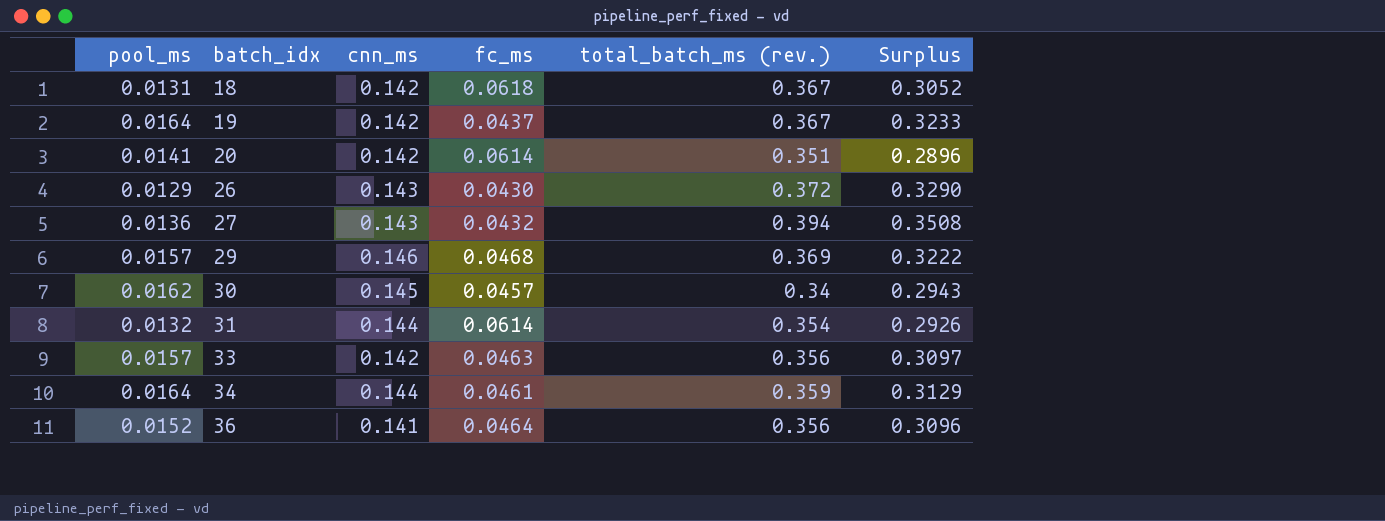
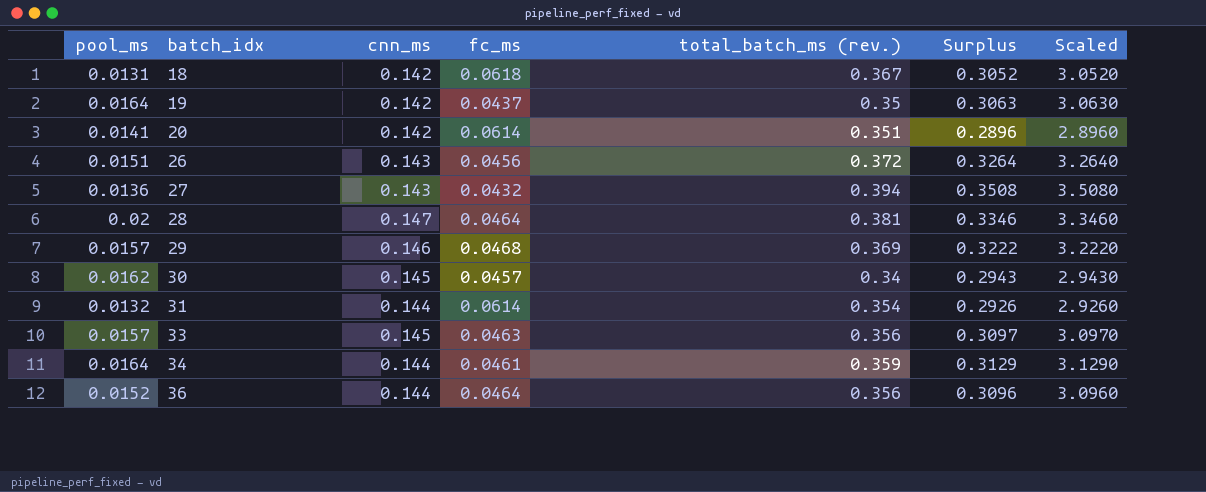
column Scaled | formula: none -> [Surplus] * 10
19 | total_batch_ms (rev.): 0.367 -> 0.35
19 | Surplus: 0.3233 -> 0.3063
26 | pool_ms: 0.0129 -> 0.0151
26 | fc_ms: 0.0430 -> 0.0456
26 | Surplus: 0.3290 -> 0.3264
row 28: none -> 0.02 | 0.147 | 0.0464 | 0.381 | 0.3346 | 3.3460
33 | cnn_ms: 0.142 -> 0.145
36 | cnn_ms: 0.141 -> 0.144

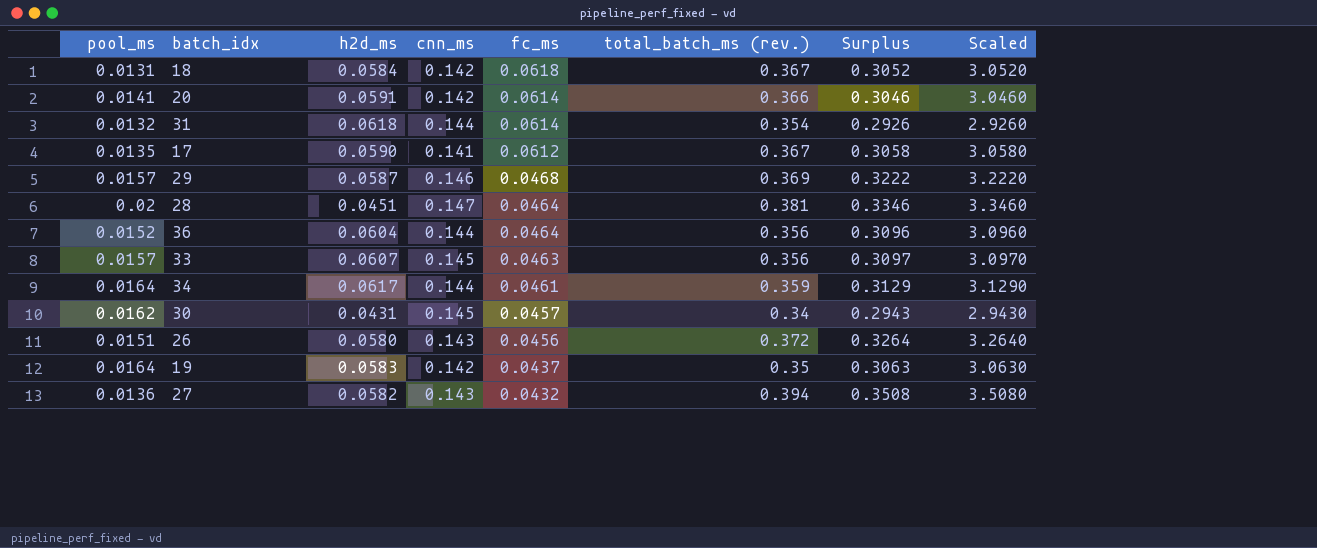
row order: batch_idx ascending -> fc_ms descending
column h2d_ms | position: none -> 3
20 | total_batch_ms (rev.): 0.351 -> 0.366
20 | Surplus: 0.2896 -> 0.3046
20 | Scaled: 2.8960 -> 3.0460
row 17: none -> 0.0135 | 0.0590 | 0.141 | 0.0612 | 0.367 | 0.3058 | 3.0580

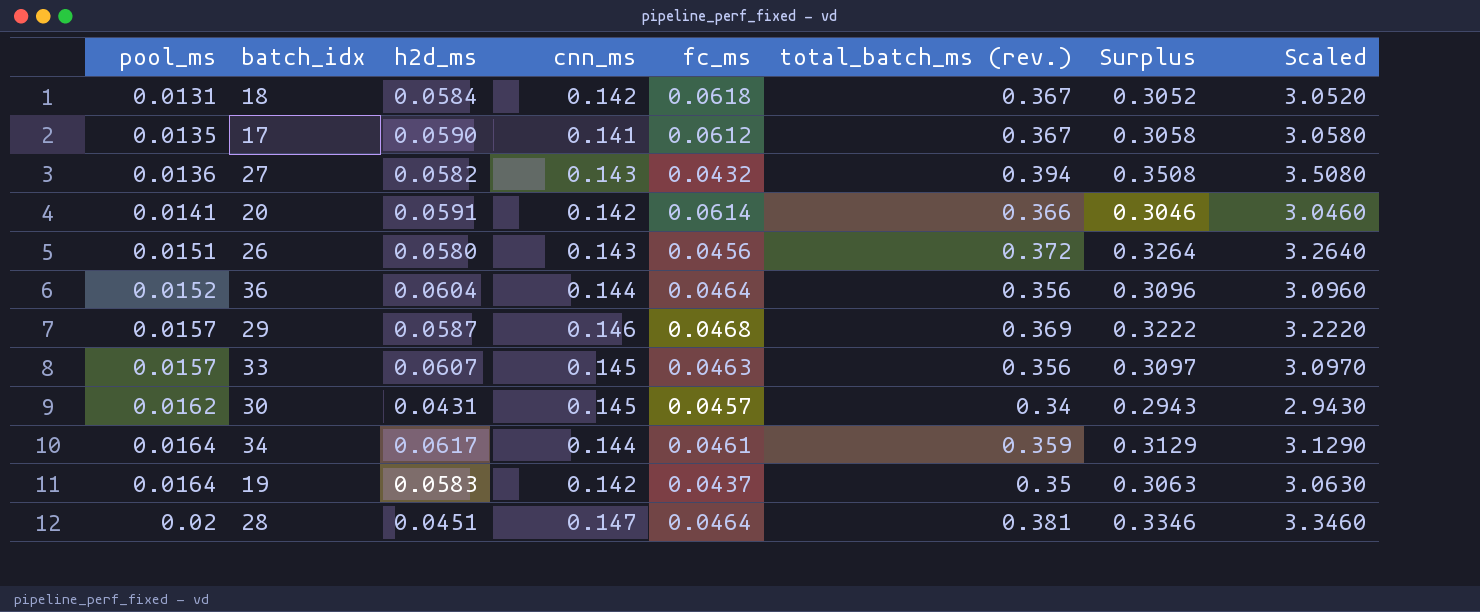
row order: fc_ms descending -> pool_ms ascending
row 31: 0.0132 | 0.0618 | 0.144 | 0.0614 | 0.354 | 0.2926 | 2.9260 -> none

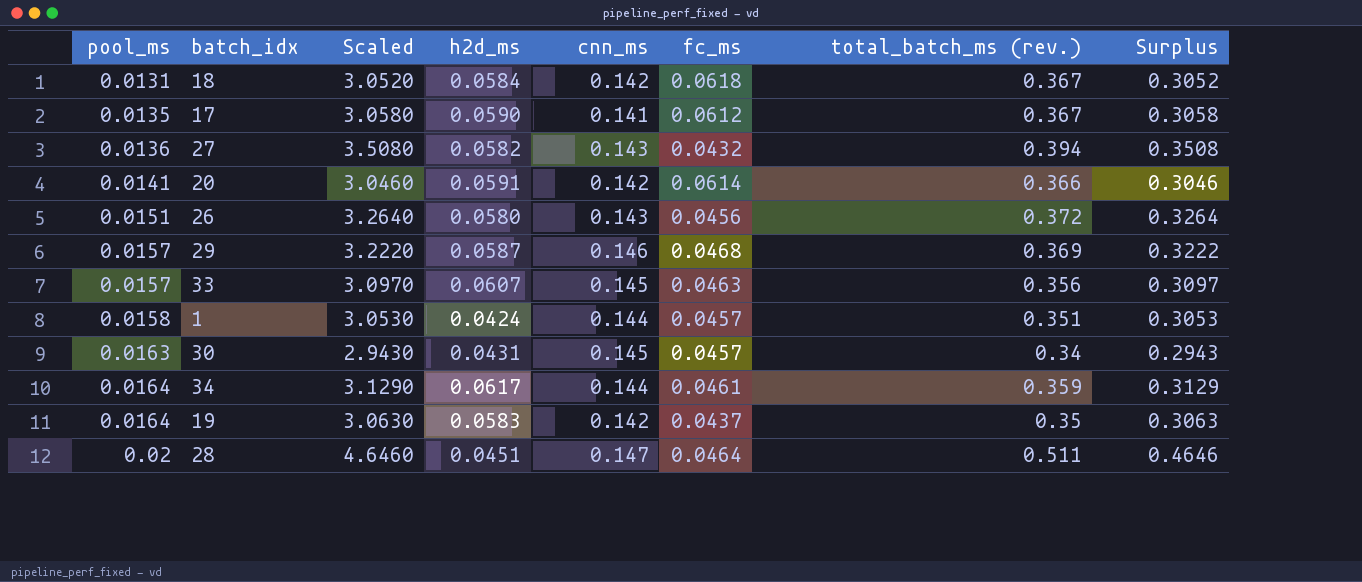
column Scaled | position: 8 -> 3
row 36: 0.0152 | 0.0604 | 0.144 | 0.0464 | 0.356 | 0.3096 | 3.0960 -> none
row 1: none -> 0.0158 | 3.0530 | 0.0424 | 0.144 | 0.0457 | 0.351 | 0.3053
30 | pool_ms: 0.0162 -> 0.0163
28 | Scaled: 3.3460 -> 4.6460
28 | total_batch_ms (rev.): 0.381 -> 0.511
28 | Surplus: 0.3346 -> 0.4646

